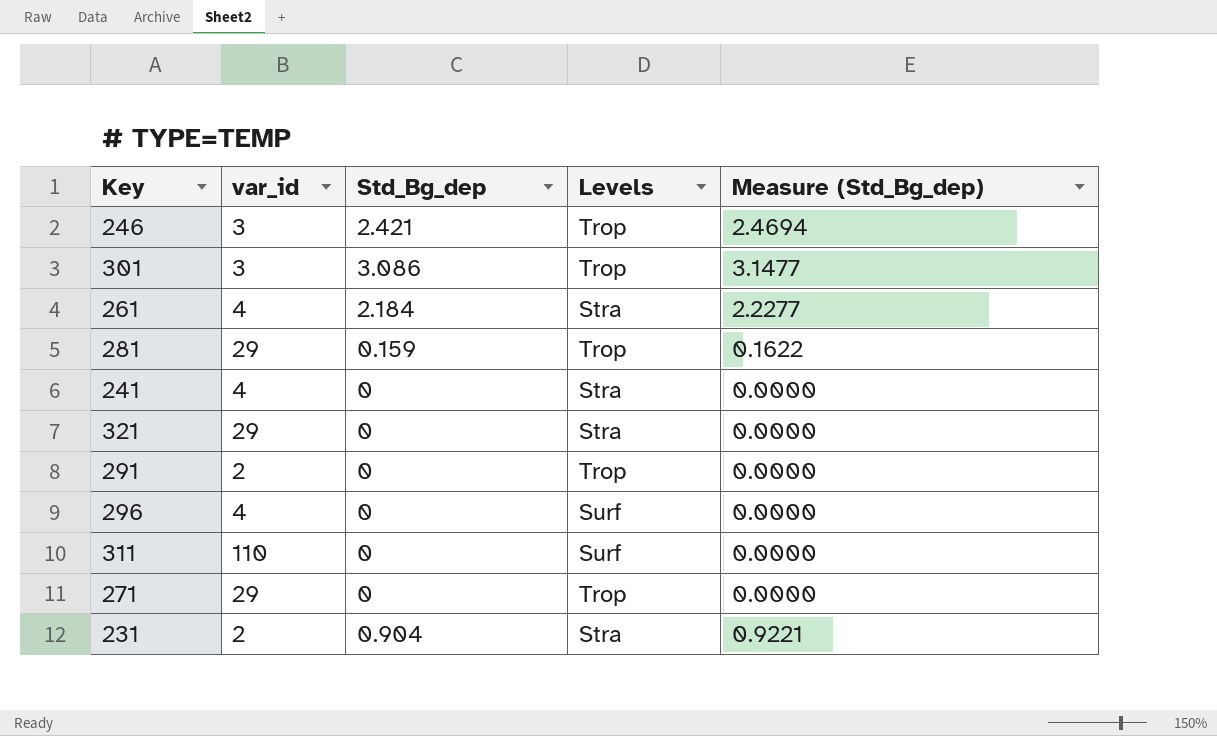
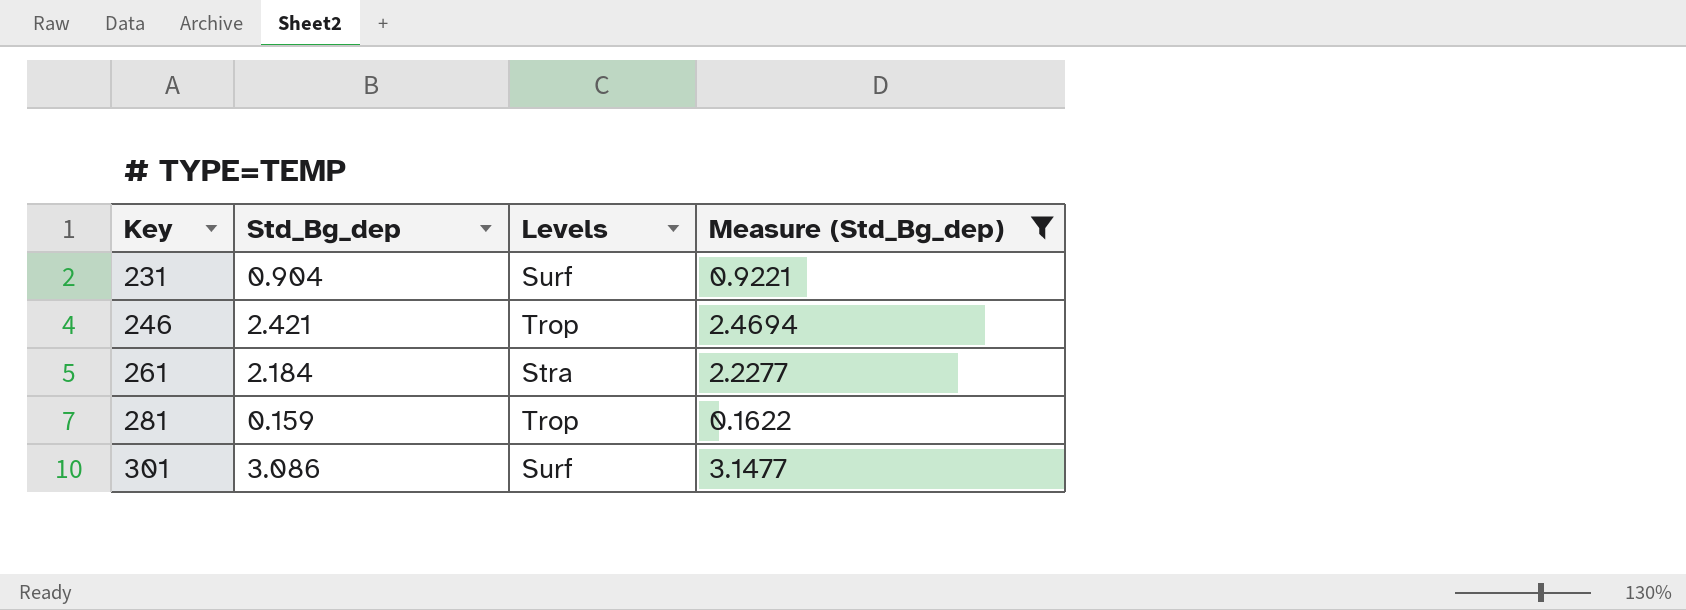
filter: none -> Measure (Std_Bg_dep) != 0.0000
row order: none -> Key ascending
column var_id | position: 2 -> none
231 | Levels: Stra -> Surf
301 | Levels: Trop -> Surf

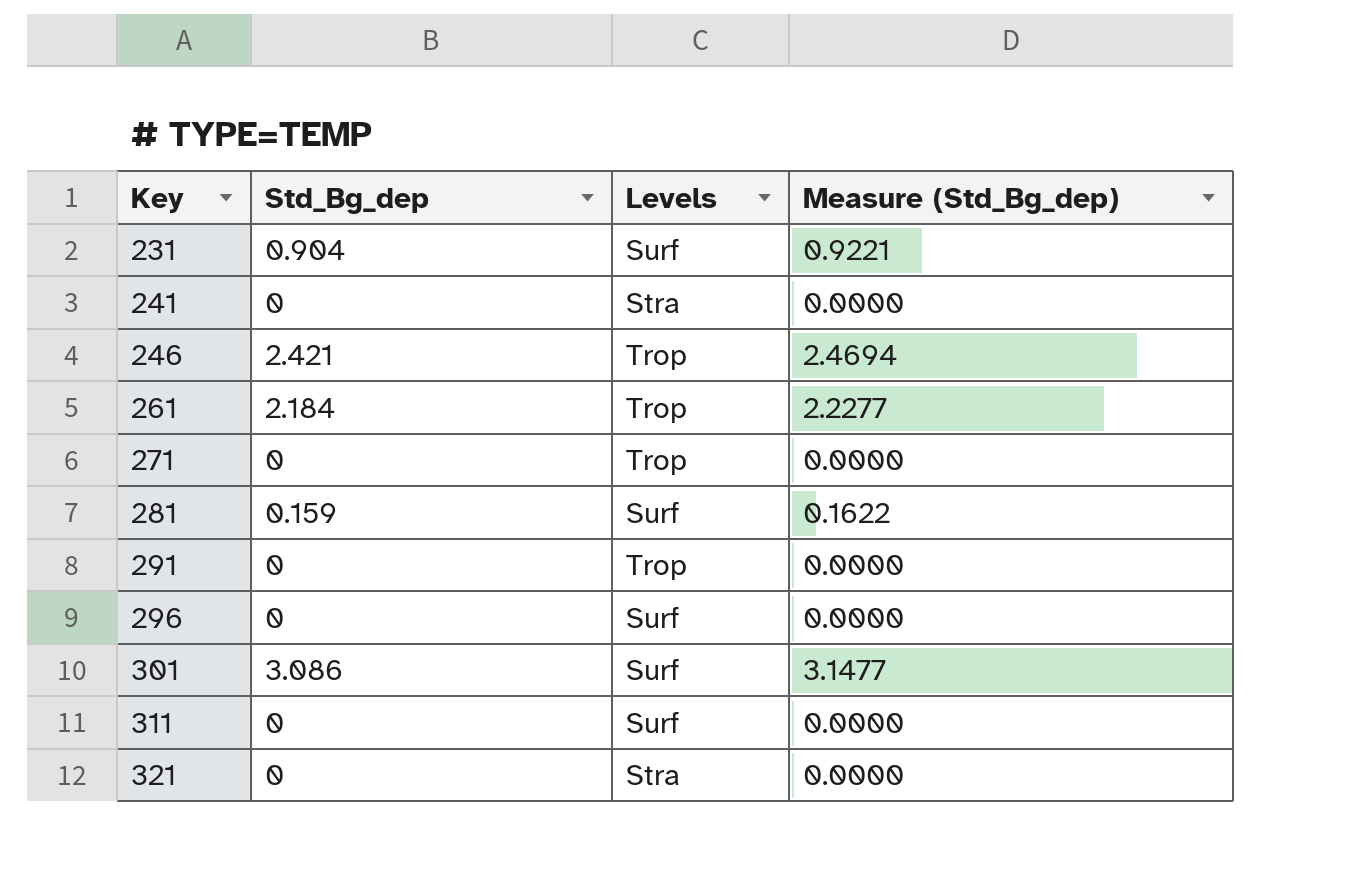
filter: Measure (Std_Bg_dep) != 0.0000 -> none
261 | Levels: Stra -> Trop
281 | Levels: Trop -> Surf

